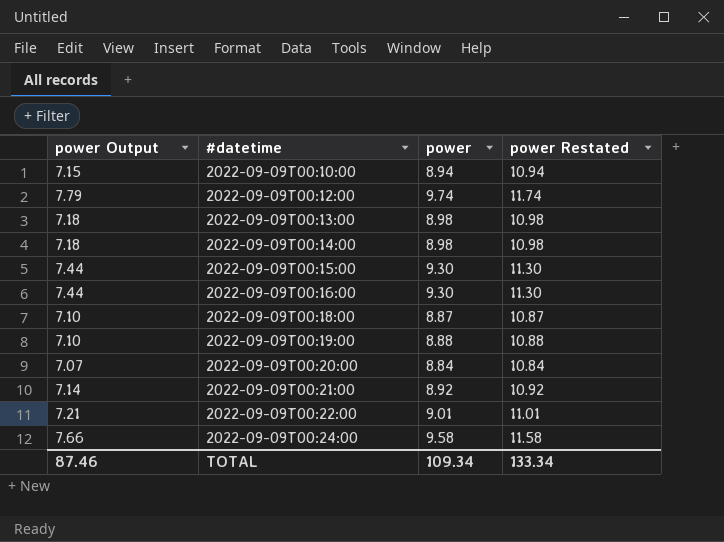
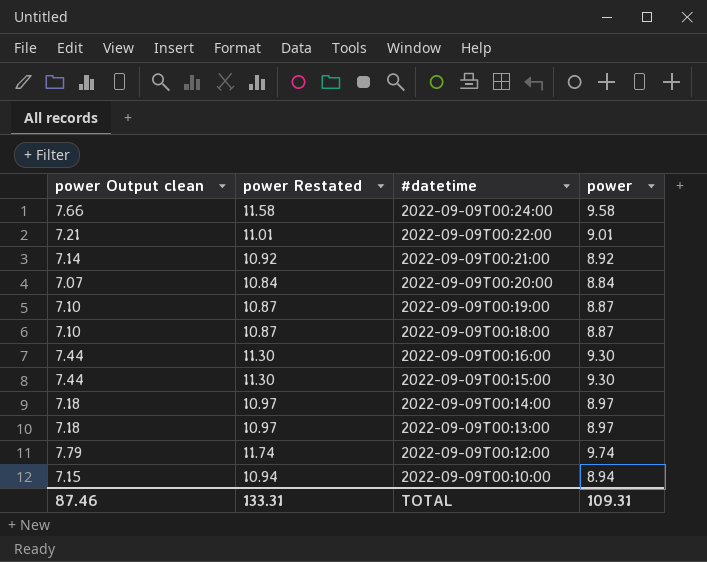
row order: #datetime ascending -> #datetime descending
column name: power Output -> power Output clean
column power Restated | position: 4 -> 2
2022-09-09T00:19:00 | power Restated: 10.88 -> 10.87
2022-09-09T00:19:00 | power: 8.88 -> 8.87
2022-09-09T00:14:00 | power Restated: 10.98 -> 10.97
2022-09-09T00:14:00 | power: 8.98 -> 8.97
2022-09-09T00:13:00 | power Restated: 10.98 -> 10.97
2022-09-09T00:13:00 | power: 8.98 -> 8.97
TOTAL | power Restated: 133.34 -> 133.31
TOTAL | power: 109.34 -> 109.31

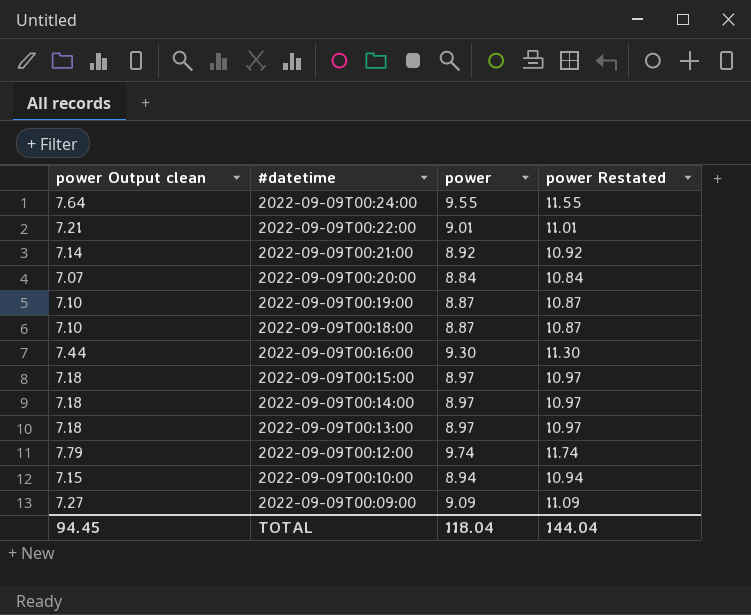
column power Restated | position: 2 -> 4
2022-09-09T00:24:00 | power Output clean: 7.66 -> 7.64
2022-09-09T00:24:00 | power: 9.58 -> 9.55
2022-09-09T00:24:00 | power Restated: 11.58 -> 11.55
2022-09-09T00:15:00 | power Output clean: 7.44 -> 7.18
2022-09-09T00:15:00 | power: 9.30 -> 8.97
2022-09-09T00:15:00 | power Restated: 11.30 -> 10.97
row 2022-09-09T00:09:00: none -> 7.27 | 9.09 | 11.09
TOTAL | power Output clean: 87.46 -> 94.45
TOTAL | power: 109.31 -> 118.04
TOTAL | power Restated: 133.31 -> 144.04

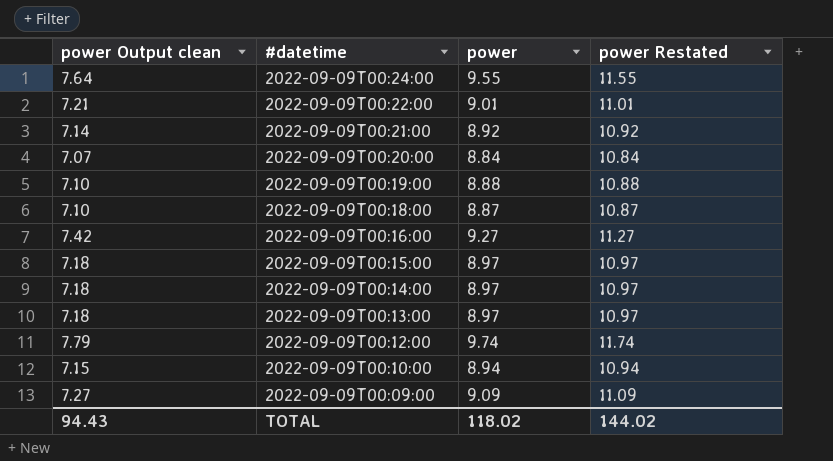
2022-09-09T00:19:00 | power: 8.87 -> 8.88
2022-09-09T00:19:00 | power Restated: 10.87 -> 10.88
2022-09-09T00:16:00 | power Output clean: 7.44 -> 7.42
2022-09-09T00:16:00 | power: 9.30 -> 9.27
2022-09-09T00:16:00 | power Restated: 11.30 -> 11.27
TOTAL | power Output clean: 94.45 -> 94.43
TOTAL | power: 118.04 -> 118.02
TOTAL | power Restated: 144.04 -> 144.02

